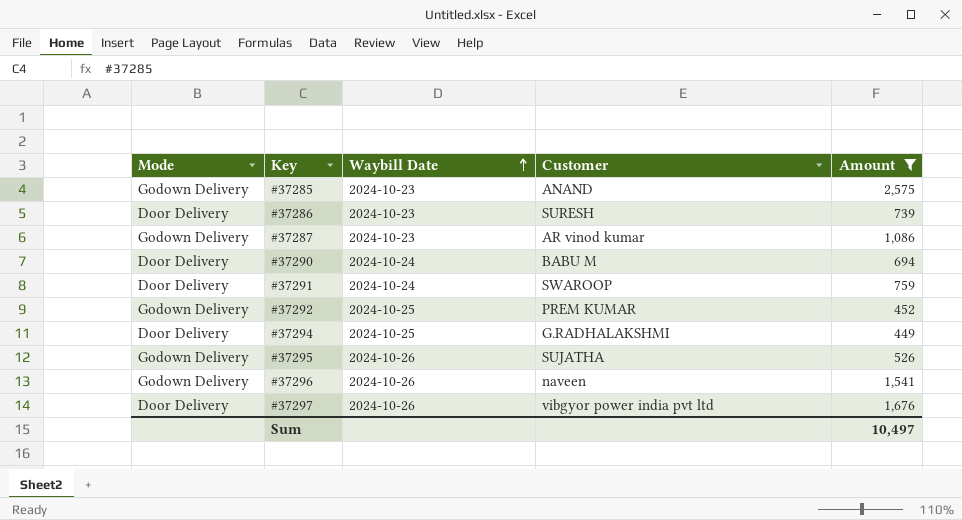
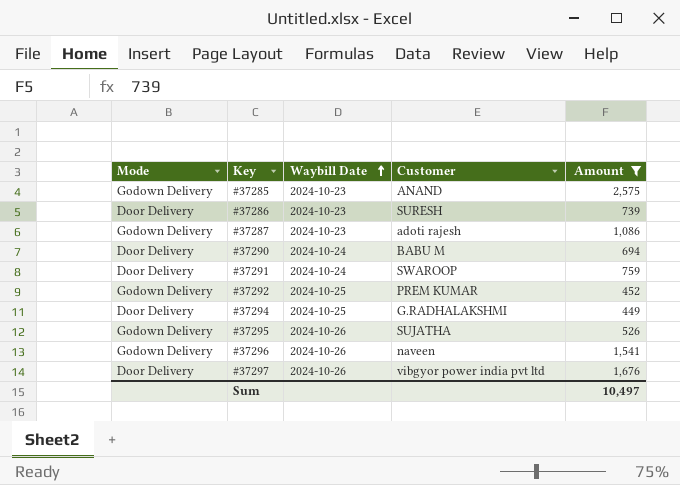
#37287 | Customer: AR vinod kumar -> adoti rajesh

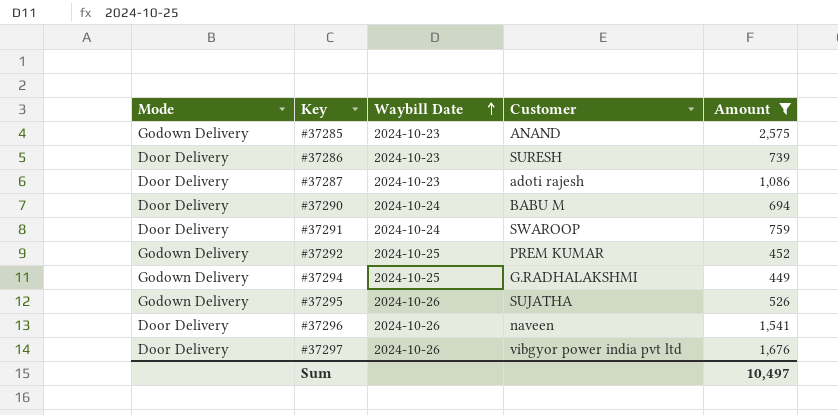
#37287 | Mode: Godown Delivery -> Door Delivery
#37294 | Mode: Door Delivery -> Godown Delivery
#37296 | Mode: Godown Delivery -> Door Delivery

